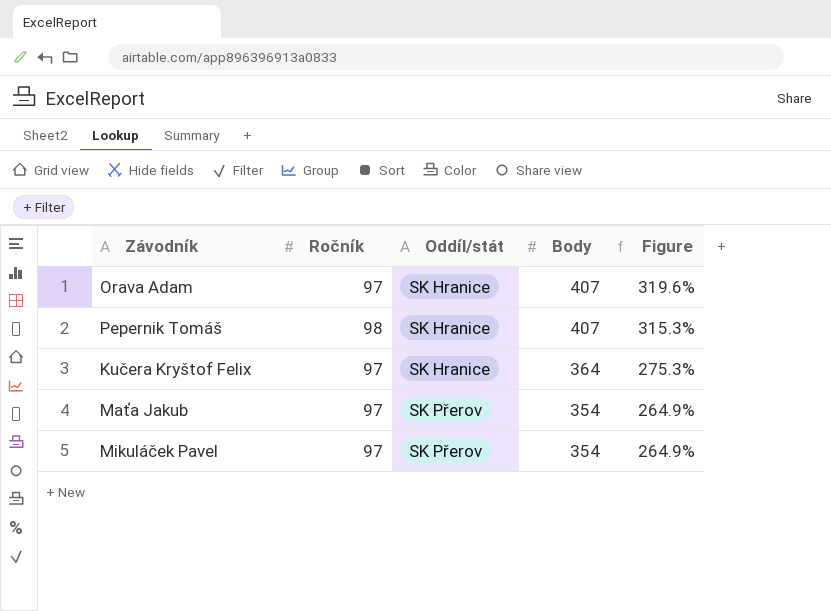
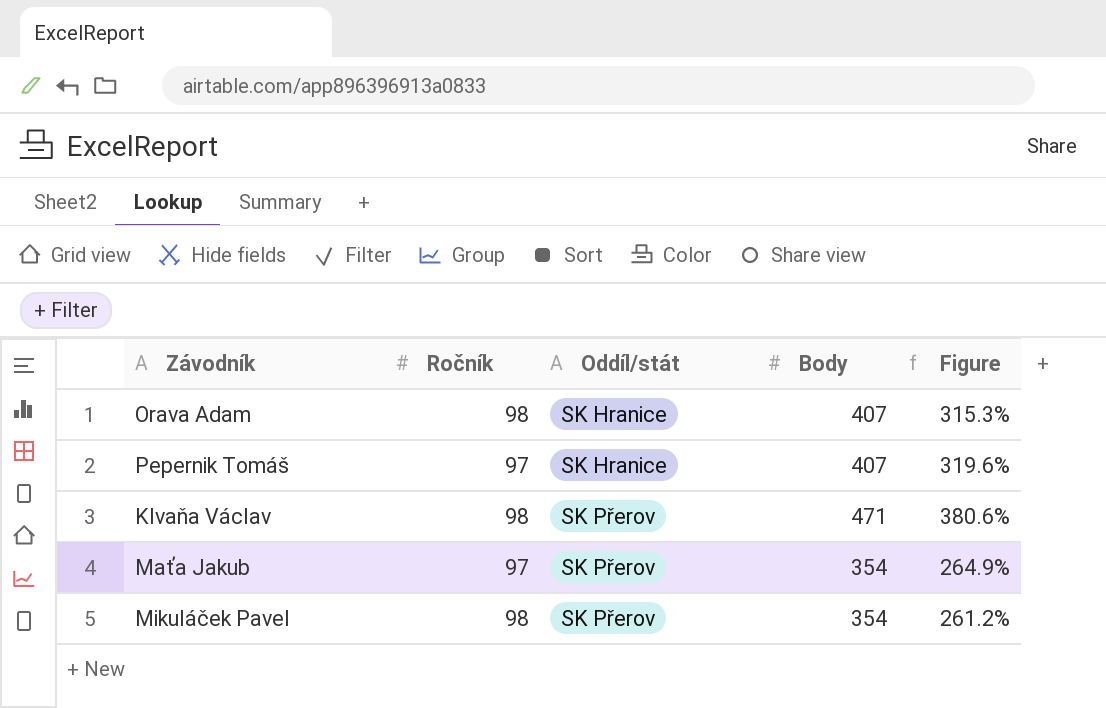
row Kučera Kryštof Felix: 97 | SK Hranice | 364 | 275.3% -> none
Orava Adam | Ročník: 97 -> 98
Orava Adam | Figure: 319.6% -> 315.3%
Pepernik Tomáš | Ročník: 98 -> 97
Pepernik Tomáš | Figure: 315.3% -> 319.6%
row Klvaňa Václav: none -> 98 | SK Přerov | 471 | 380.6%
Mikuláček Pavel | Ročník: 97 -> 98
Mikuláček Pavel | Figure: 264.9% -> 261.2%

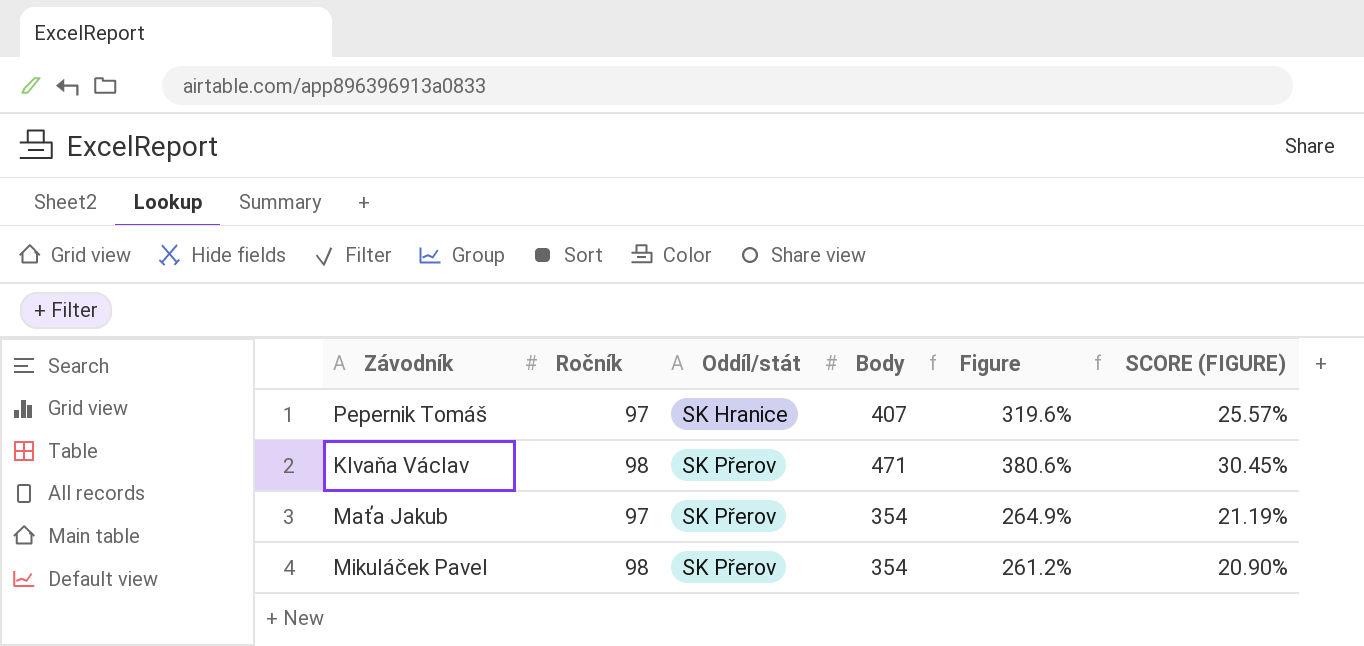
column SCORE (FIGURE) | formula: none -> [Figure] * 0.08
row Orava Adam: 98 | SK Hranice | 407 | 315.3% -> none

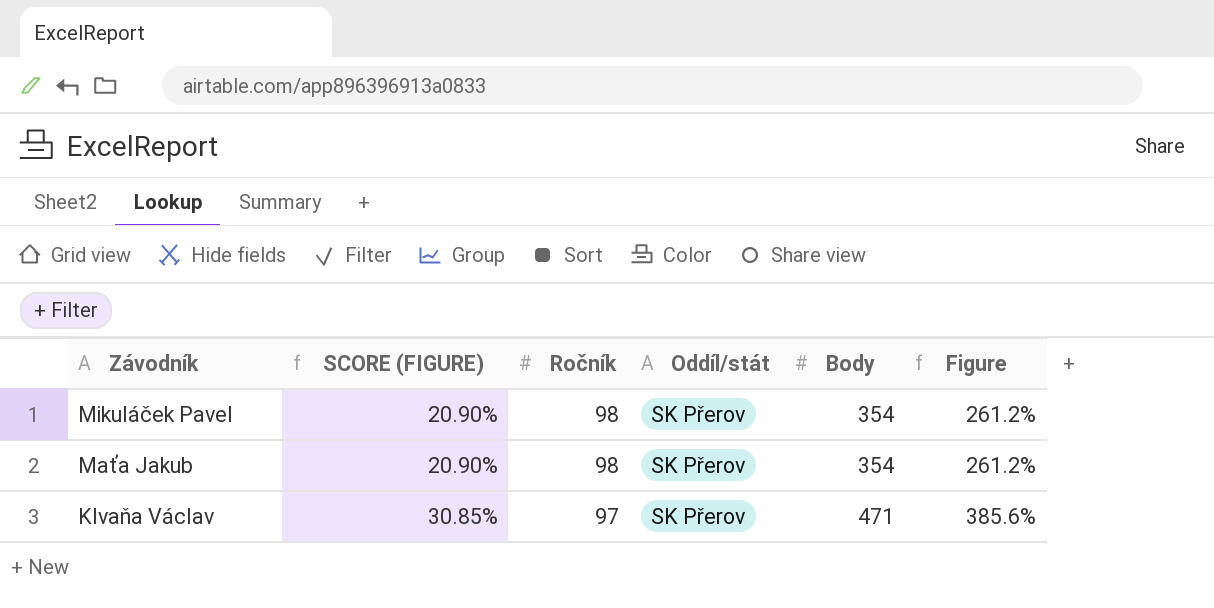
row order: Oddíl/stát ascending -> Závodník descending
column SCORE (FIGURE) | position: 6 -> 2
row Pepernik Tomáš: 97 | SK Hranice | 407 | 319.6% | 25.57% -> none
Maťa Jakub | SCORE (FIGURE): 21.19% -> 20.90%
Maťa Jakub | Ročník: 97 -> 98
Maťa Jakub | Figure: 264.9% -> 261.2%
Klvaňa Václav | SCORE (FIGURE): 30.45% -> 30.85%
Klvaňa Václav | Ročník: 98 -> 97
Klvaňa Václav | Figure: 380.6% -> 385.6%

